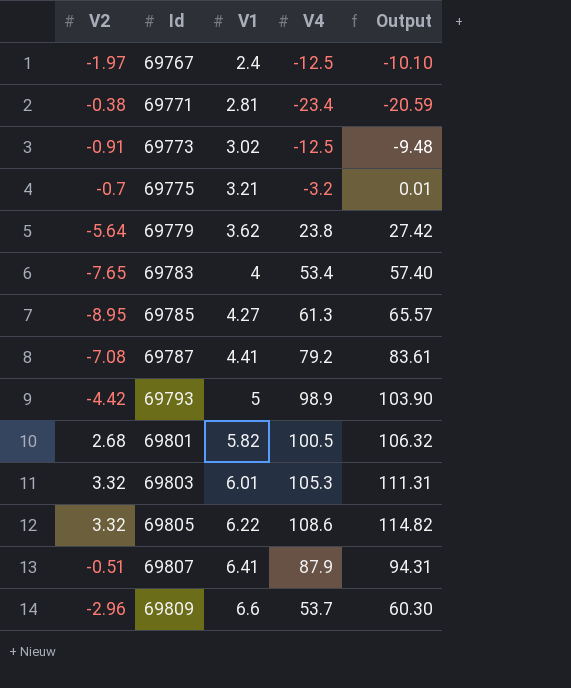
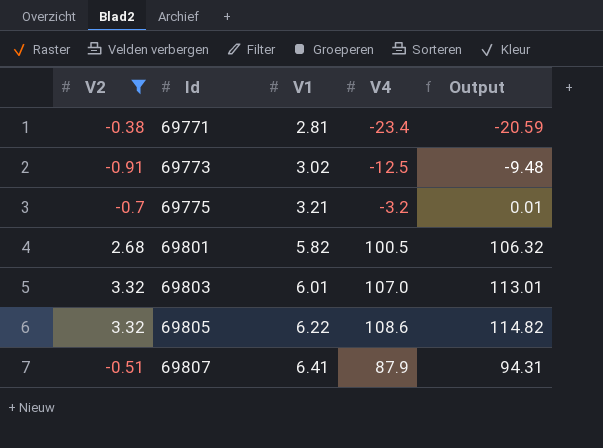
filter: none -> V2 >= -0.91
69803 | V4: 105.3 -> 107.0
69803 | Output: 111.31 -> 113.01

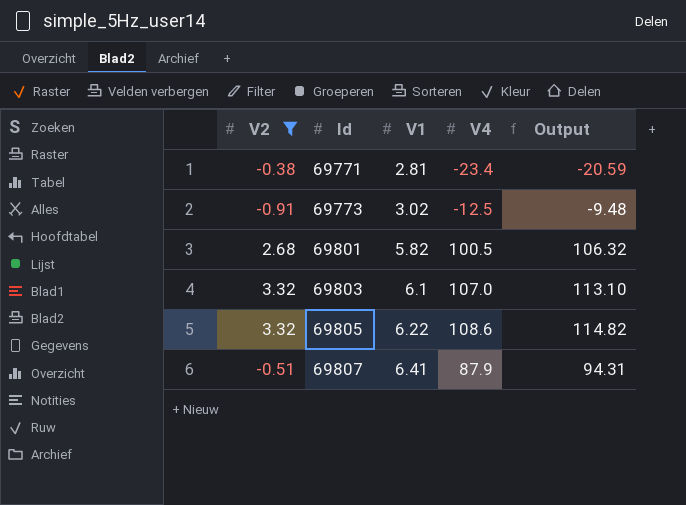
row 69775: -0.7 | 3.21 | -3.2 | 0.01 -> none
69803 | V1: 6.01 -> 6.1
69803 | Output: 113.01 -> 113.10

